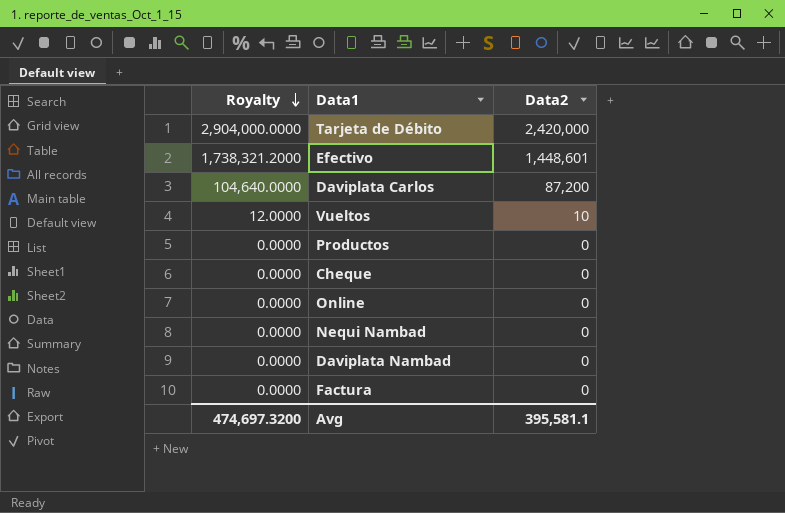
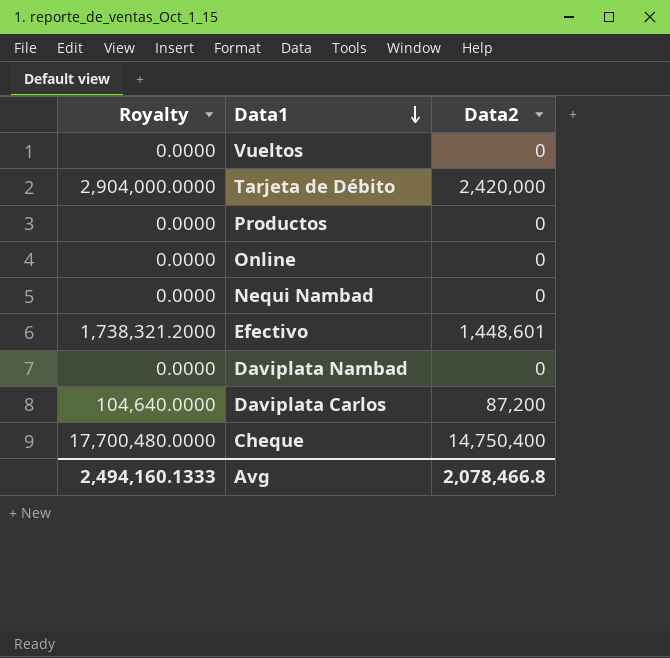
row order: Royalty descending -> Data1 descending
row Factura: 0.0000 | 0 -> none
Vueltos | Royalty: 12.0000 -> 0.0000
Vueltos | Data2: 10 -> 0
Cheque | Royalty: 0.0000 -> 17,700,480.0000
Cheque | Data2: 0 -> 14,750,400
Avg | Royalty: 474,697.3200 -> 2,494,160.1333
Avg | Data2: 395,581.1 -> 2,078,466.8

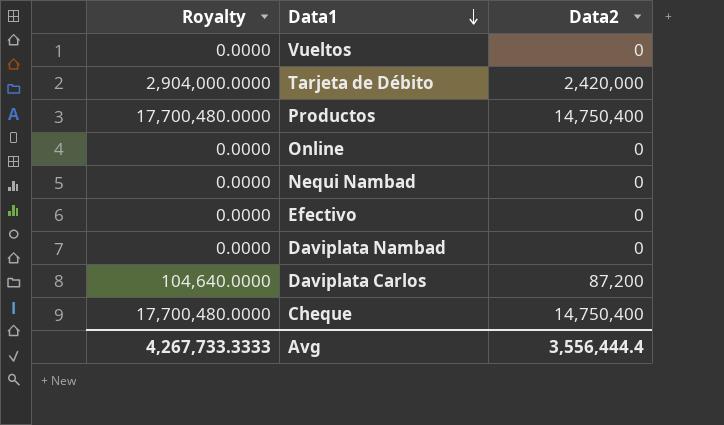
Productos | Royalty: 0.0000 -> 17,700,480.0000
Productos | Data2: 0 -> 14,750,400
Efectivo | Royalty: 1,738,321.2000 -> 0.0000
Efectivo | Data2: 1,448,601 -> 0
Avg | Royalty: 2,494,160.1333 -> 4,267,733.3333
Avg | Data2: 2,078,466.8 -> 3,556,444.4

